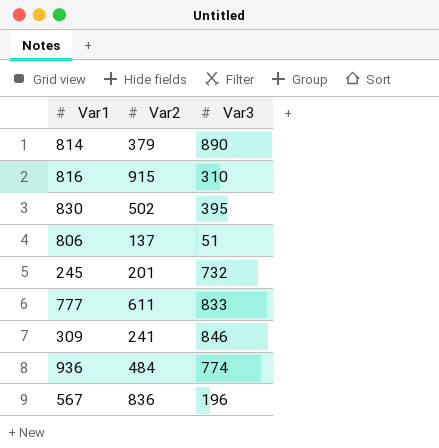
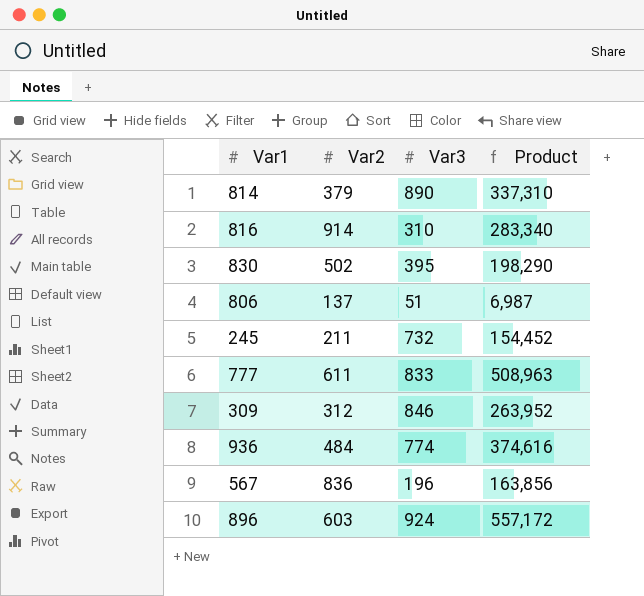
column Product | formula: none -> [Var2] * [Var3]
816 | Var2: 915 -> 914
245 | Var2: 201 -> 211
309 | Var2: 241 -> 312
row 896: none -> 603 | 924 | 557,172

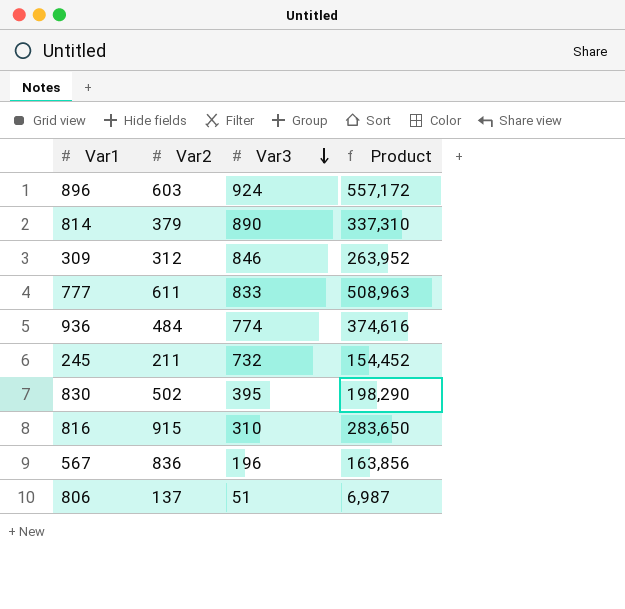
row order: none -> Var3 descending
816 | Var2: 914 -> 915
816 | Product: 283,340 -> 283,650

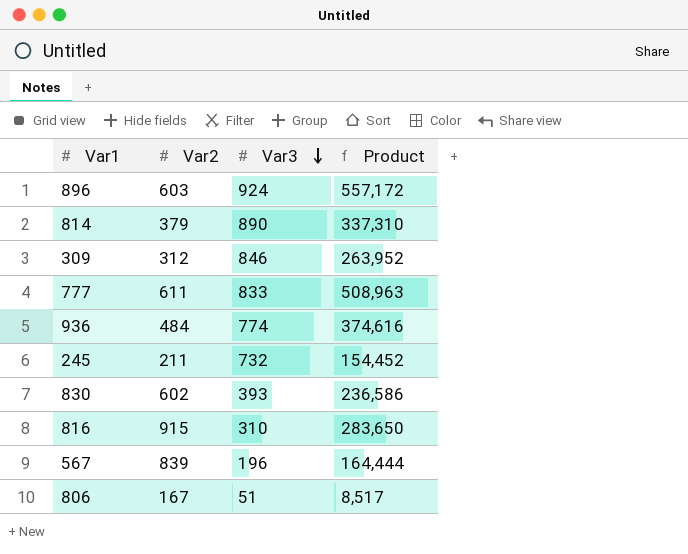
830 | Var2: 502 -> 602
830 | Var3: 395 -> 393
830 | Product: 198,290 -> 236,586
567 | Var2: 836 -> 839
567 | Product: 163,856 -> 164,444
806 | Var2: 137 -> 167
806 | Product: 6,987 -> 8,517

